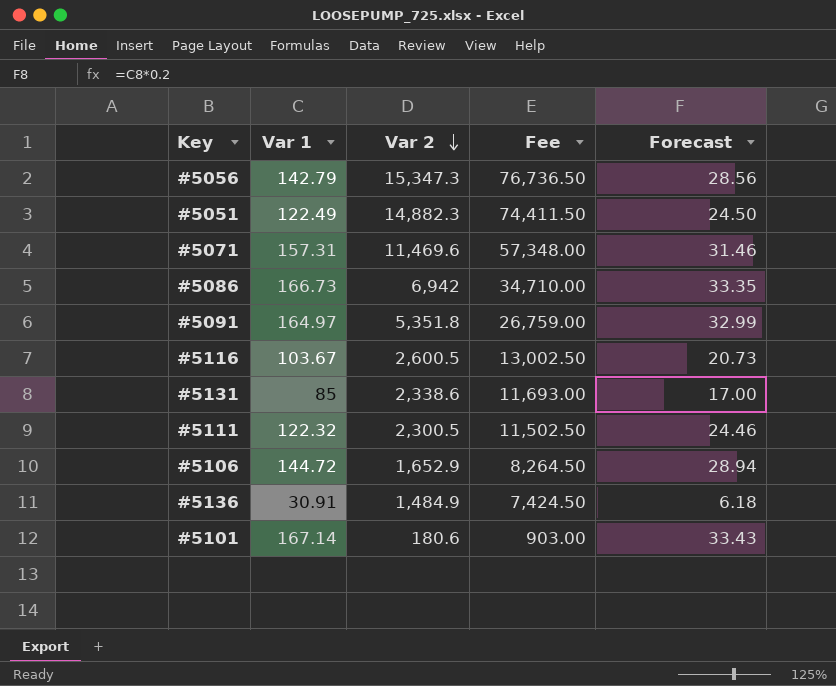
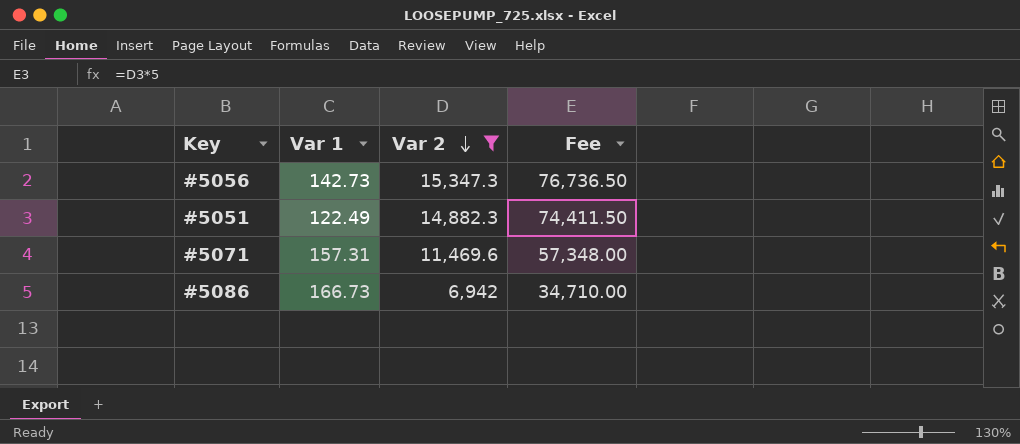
filter: none -> Var 2 >= 6,942
column Forecast | formula: [Var 1] * 0.2 -> none
#5056 | Var 1: 142.79 -> 142.73

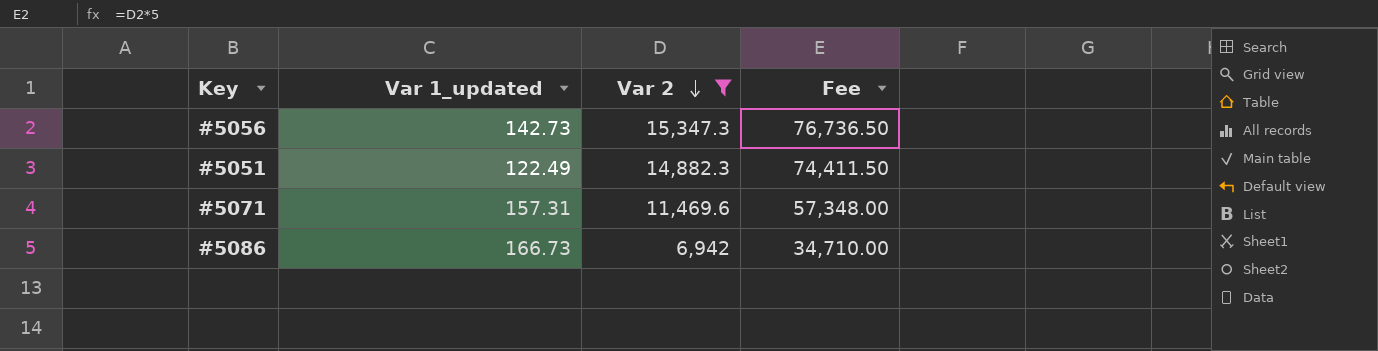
column name: Var 1 -> Var 1_updated

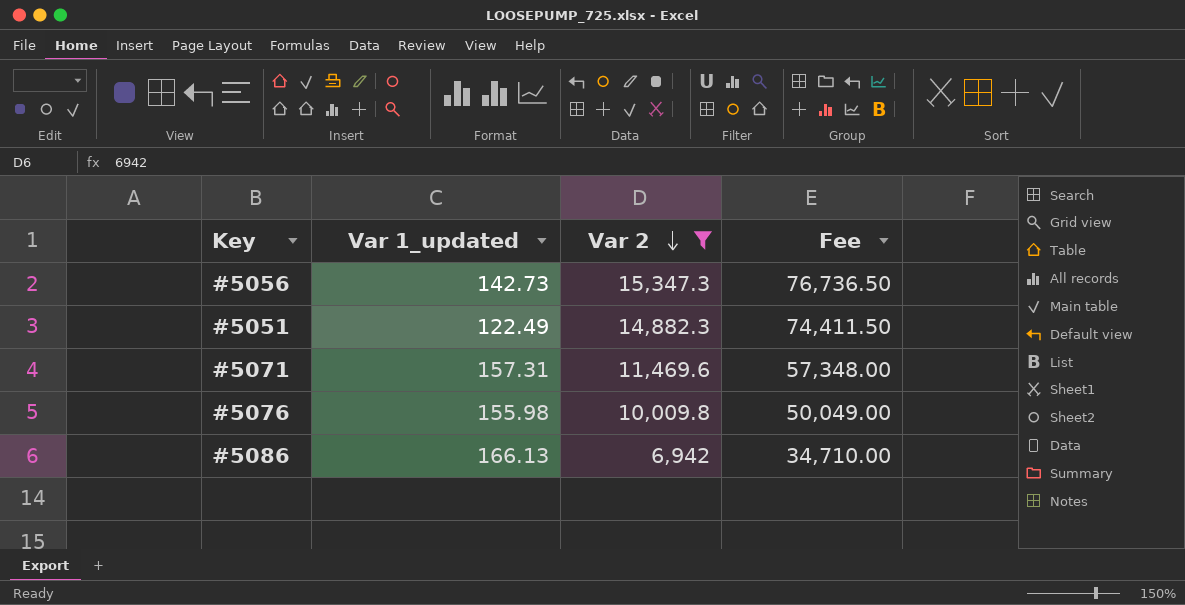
row #5076: none -> 155.98 | 10,009.8 | 50,049.00
#5086 | Var 1_updated: 166.73 -> 166.13

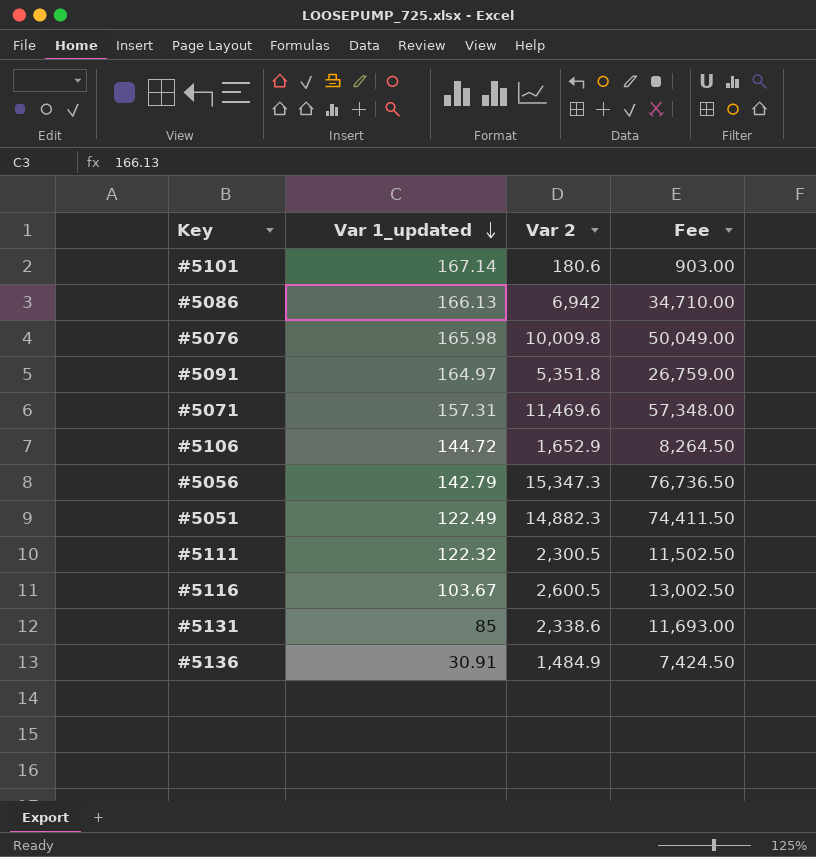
filter: Var 2 >= 6,942 -> none
row order: Var 2 descending -> Var 1_updated descending
#5076 | Var 1_updated: 155.98 -> 165.98
#5056 | Var 1_updated: 142.73 -> 142.79

